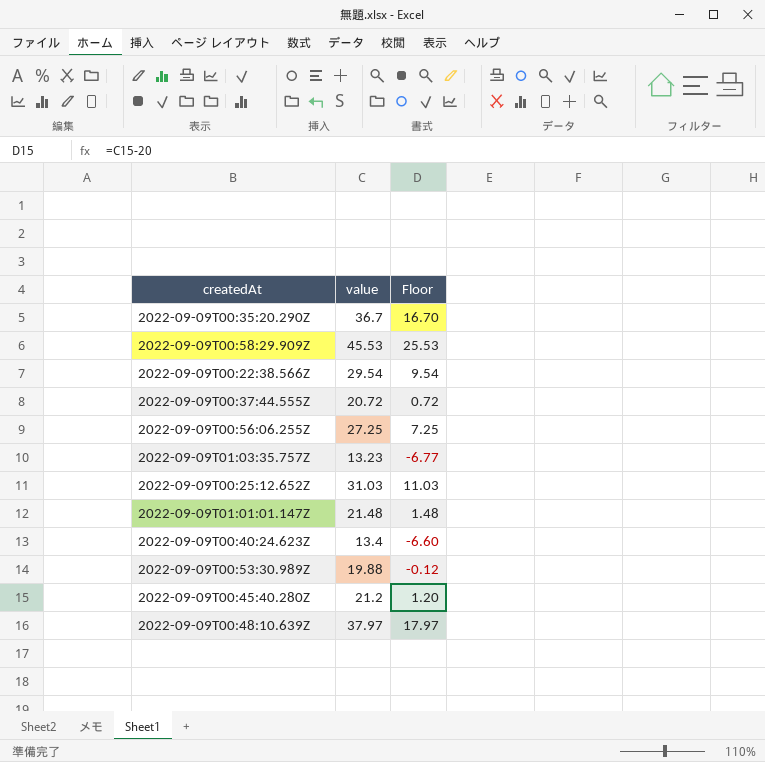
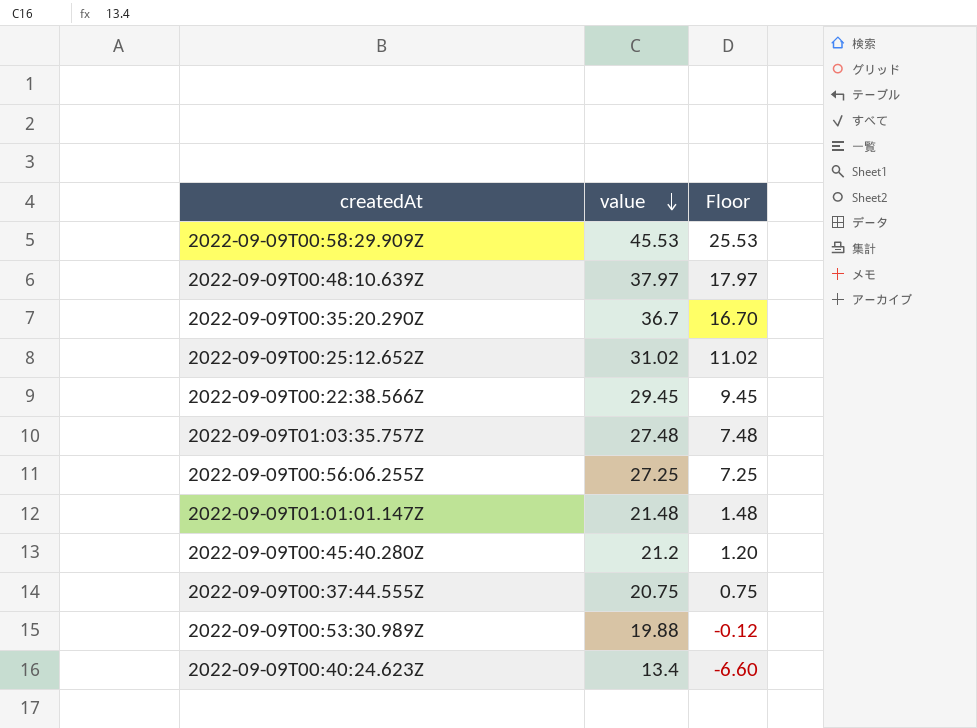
row order: none -> value descending
2022-09-09T00:25:12.652Z | value: 31.03 -> 31.02
2022-09-09T00:25:12.652Z | Floor: 11.03 -> 11.02
2022-09-09T00:22:38.566Z | value: 29.54 -> 29.45
2022-09-09T00:22:38.566Z | Floor: 9.54 -> 9.45
2022-09-09T01:03:35.757Z | value: 13.23 -> 27.48
2022-09-09T01:03:35.757Z | Floor: -6.77 -> 7.48
2022-09-09T00:37:44.555Z | value: 20.72 -> 20.75
2022-09-09T00:37:44.555Z | Floor: 0.72 -> 0.75

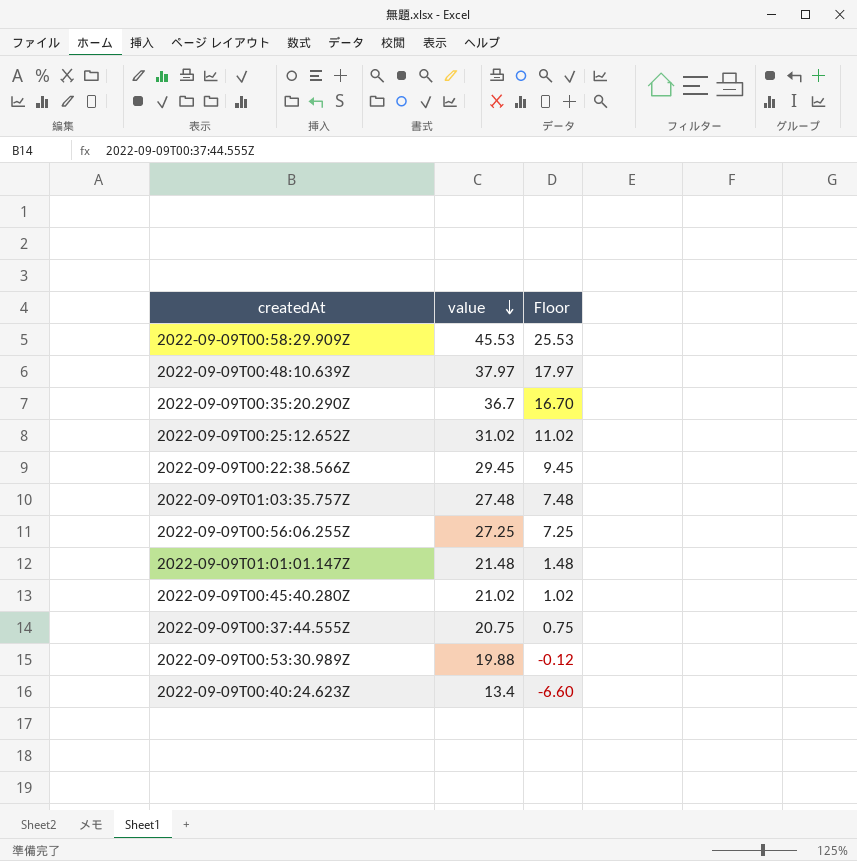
2022-09-09T00:45:40.280Z | value: 21.2 -> 21.02
2022-09-09T00:45:40.280Z | Floor: 1.20 -> 1.02

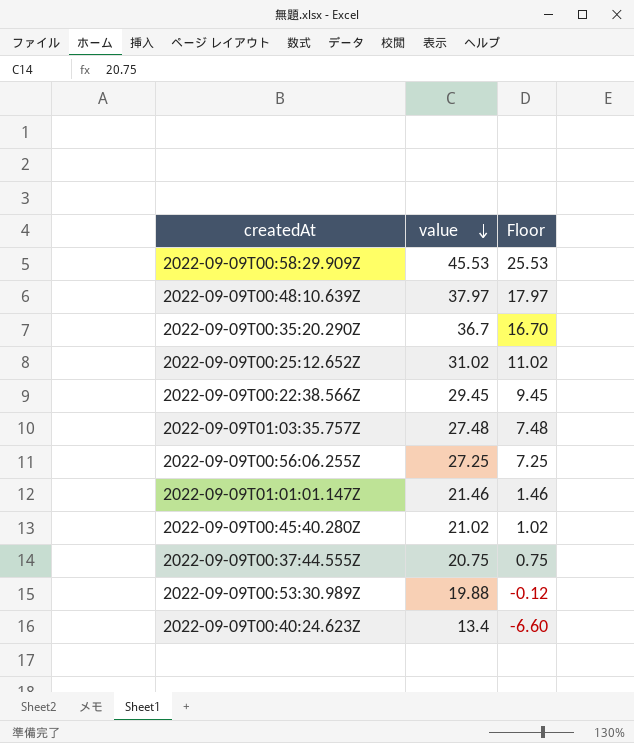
2022-09-09T01:01:01.147Z | value: 21.48 -> 21.46
2022-09-09T01:01:01.147Z | Floor: 1.48 -> 1.46

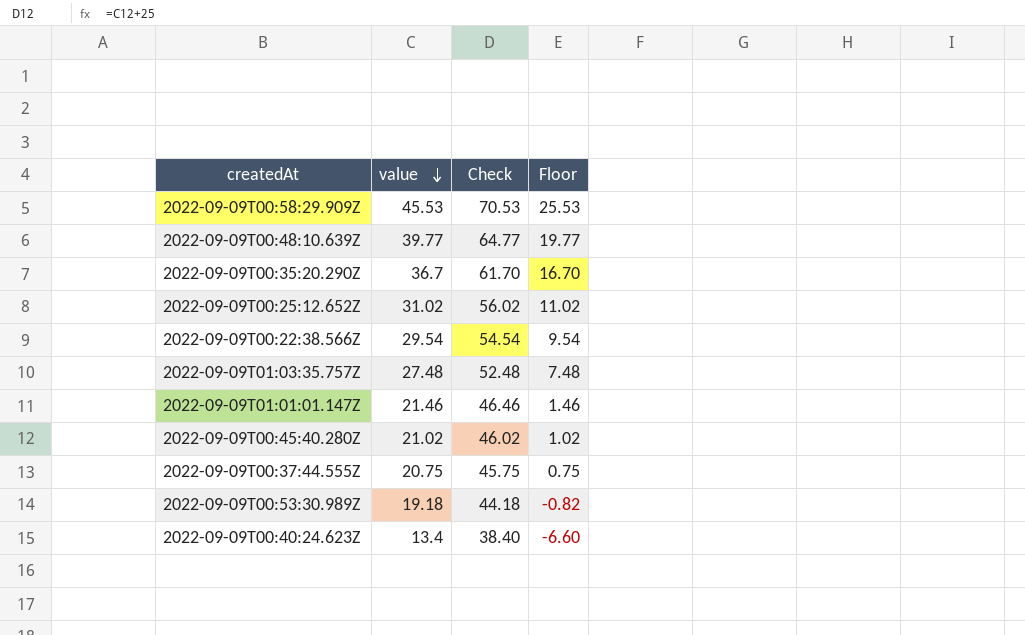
column Check | formula: none -> [value] + 25
row 2022-09-09T00:56:06.255Z: 27.25 | 7.25 -> none
2022-09-09T00:48:10.639Z | value: 37.97 -> 39.77
2022-09-09T00:48:10.639Z | Floor: 17.97 -> 19.77
2022-09-09T00:22:38.566Z | value: 29.45 -> 29.54
2022-09-09T00:22:38.566Z | Floor: 9.45 -> 9.54
2022-09-09T00:53:30.989Z | value: 19.88 -> 19.18
2022-09-09T00:53:30.989Z | Floor: -0.12 -> -0.82

